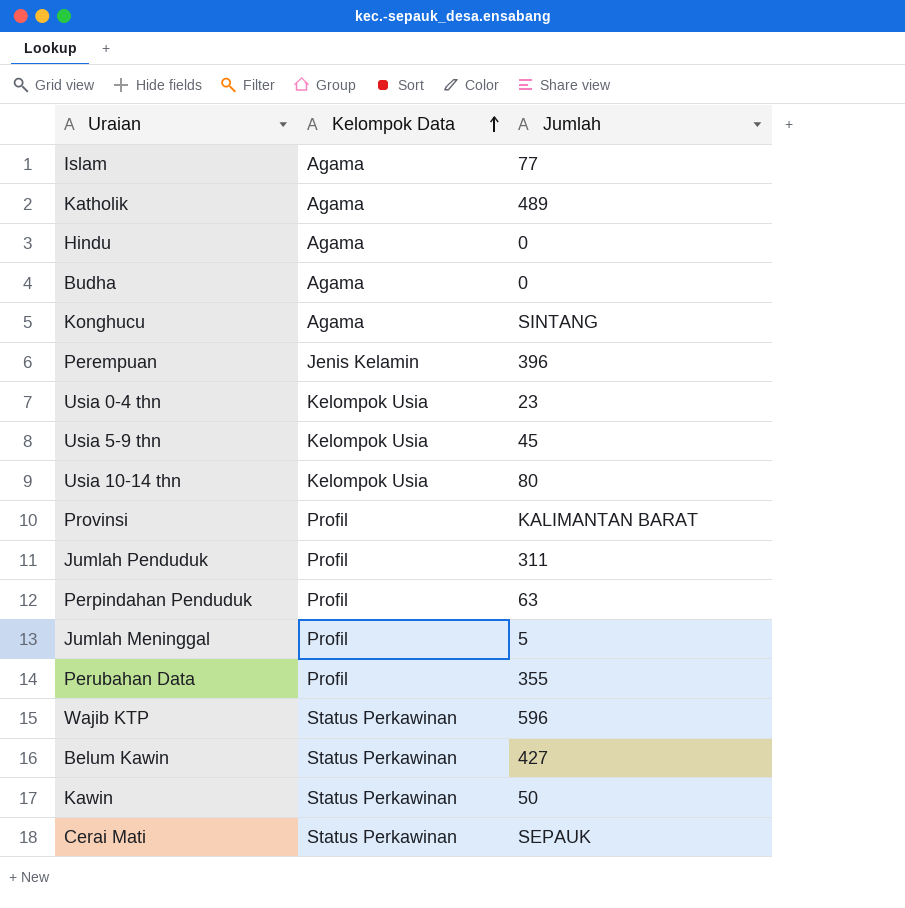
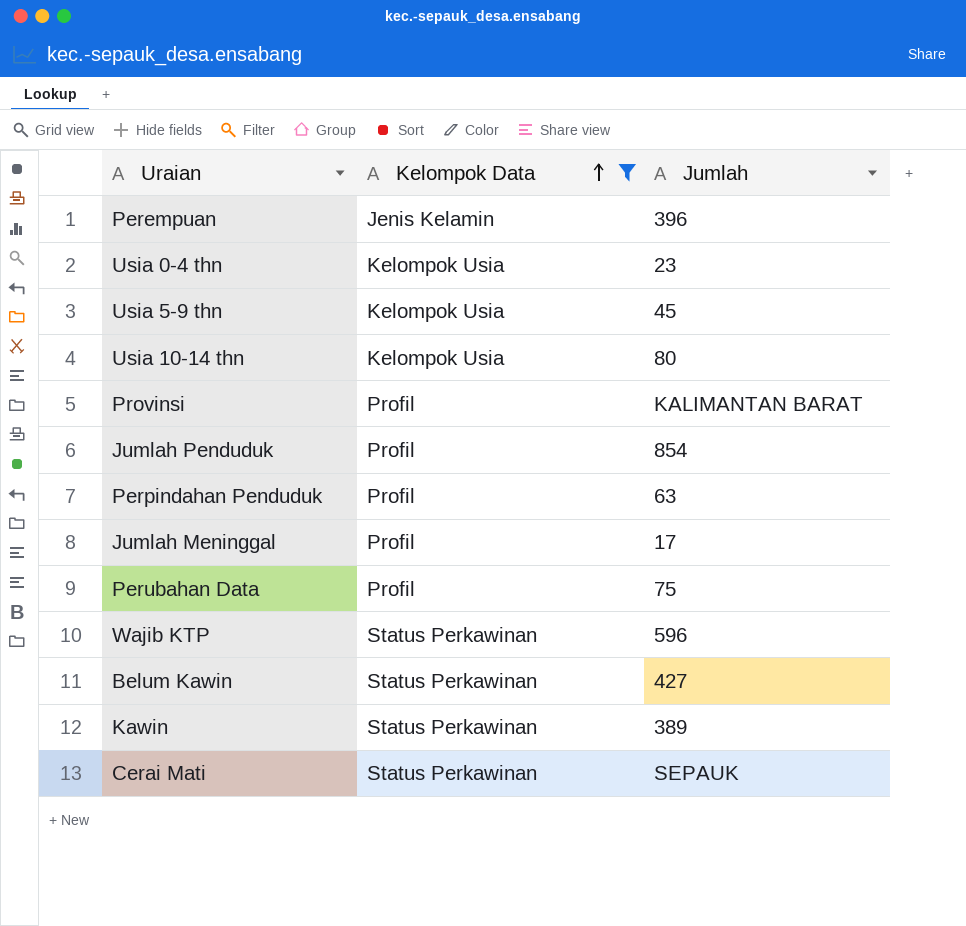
filter: none -> Kelompok Data != Agama
Jumlah Penduduk | Jumlah: 311 -> 854
Jumlah Meninggal | Jumlah: 5 -> 17
Perubahan Data | Jumlah: 355 -> 75
Kawin | Jumlah: 50 -> 389

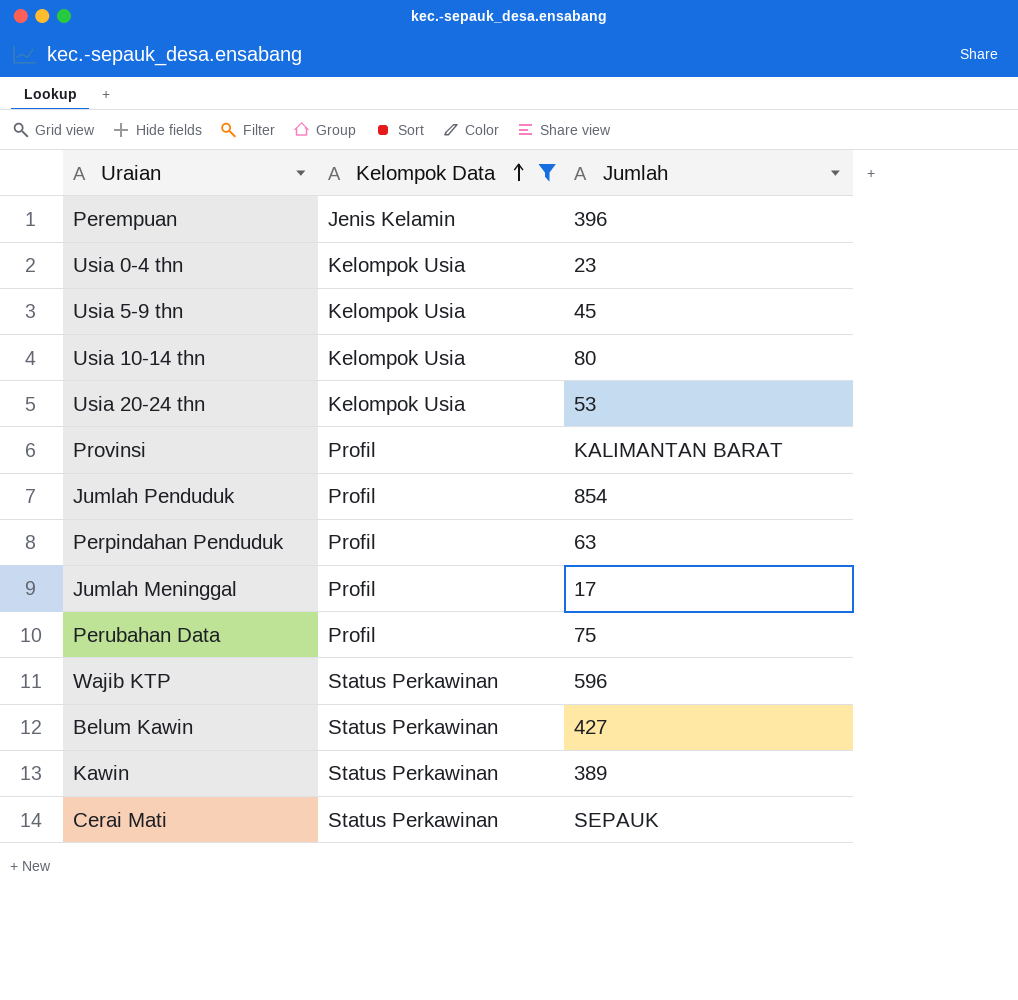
row Usia 20-24 thn: none -> Kelompok Usia | 53

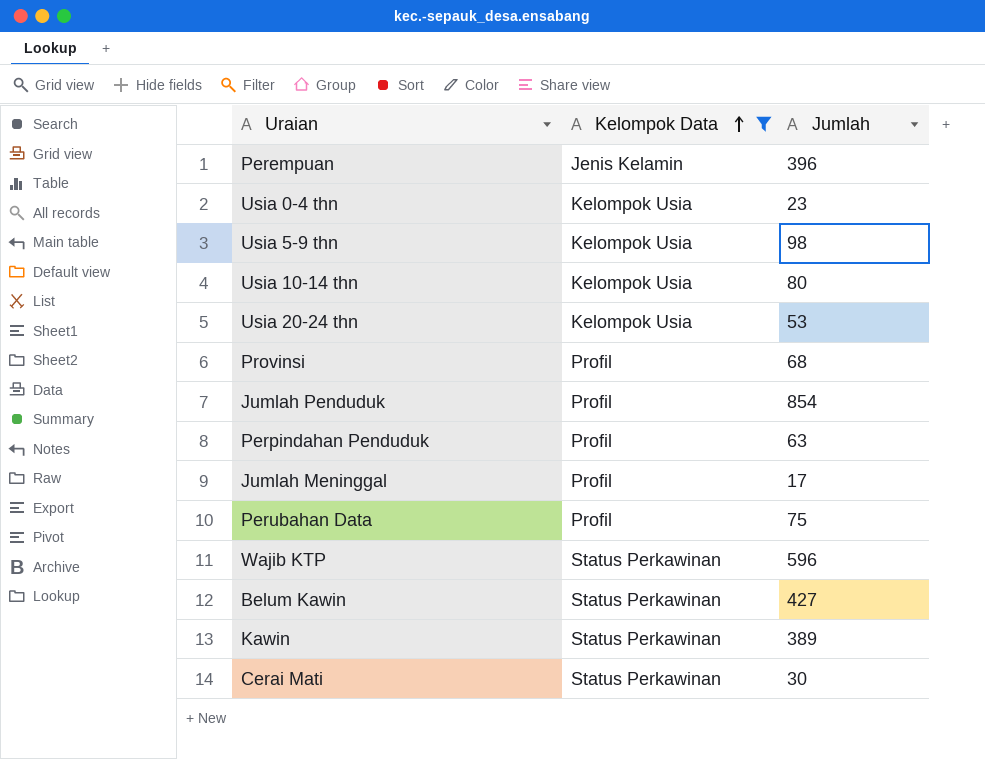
Usia 5-9 thn | Jumlah: 45 -> 98
Provinsi | Jumlah: KALIMANTAN BARAT -> 68
Cerai Mati | Jumlah: SEPAUK -> 30

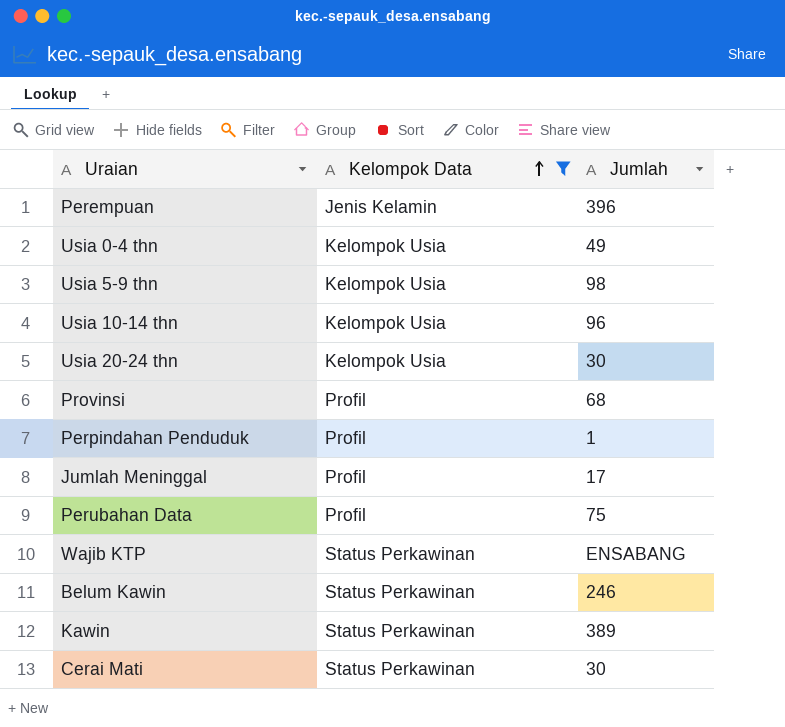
row Jumlah Penduduk: Profil | 854 -> none
Usia 0-4 thn | Jumlah: 23 -> 49
Usia 10-14 thn | Jumlah: 80 -> 96
Usia 20-24 thn | Jumlah: 53 -> 30
Perpindahan Penduduk | Jumlah: 63 -> 1
Wajib KTP | Jumlah: 596 -> ENSABANG
Belum Kawin | Jumlah: 427 -> 246

